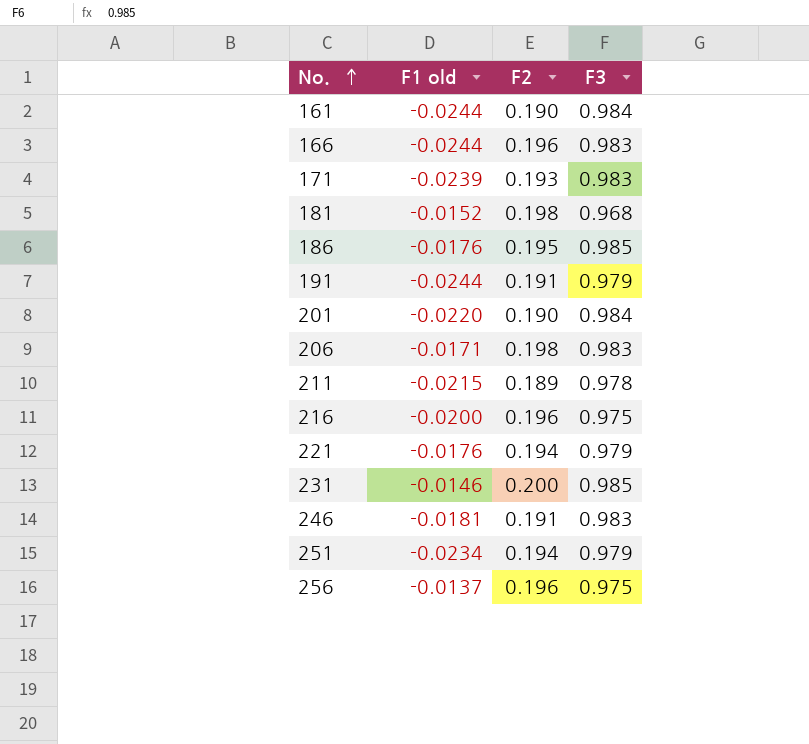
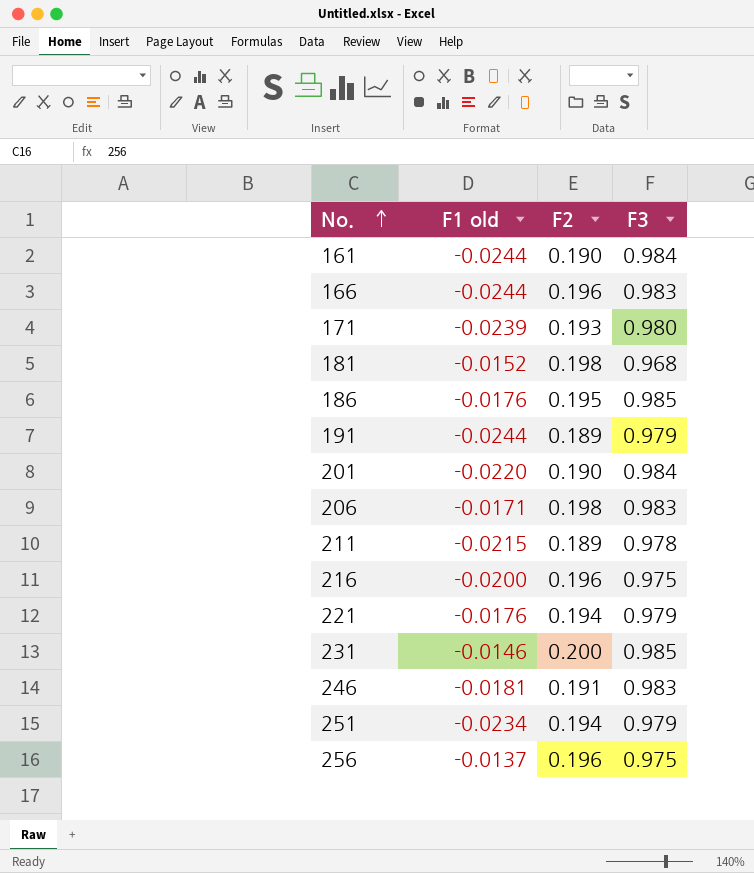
171 | F3: 0.983 -> 0.980
191 | F2: 0.191 -> 0.189

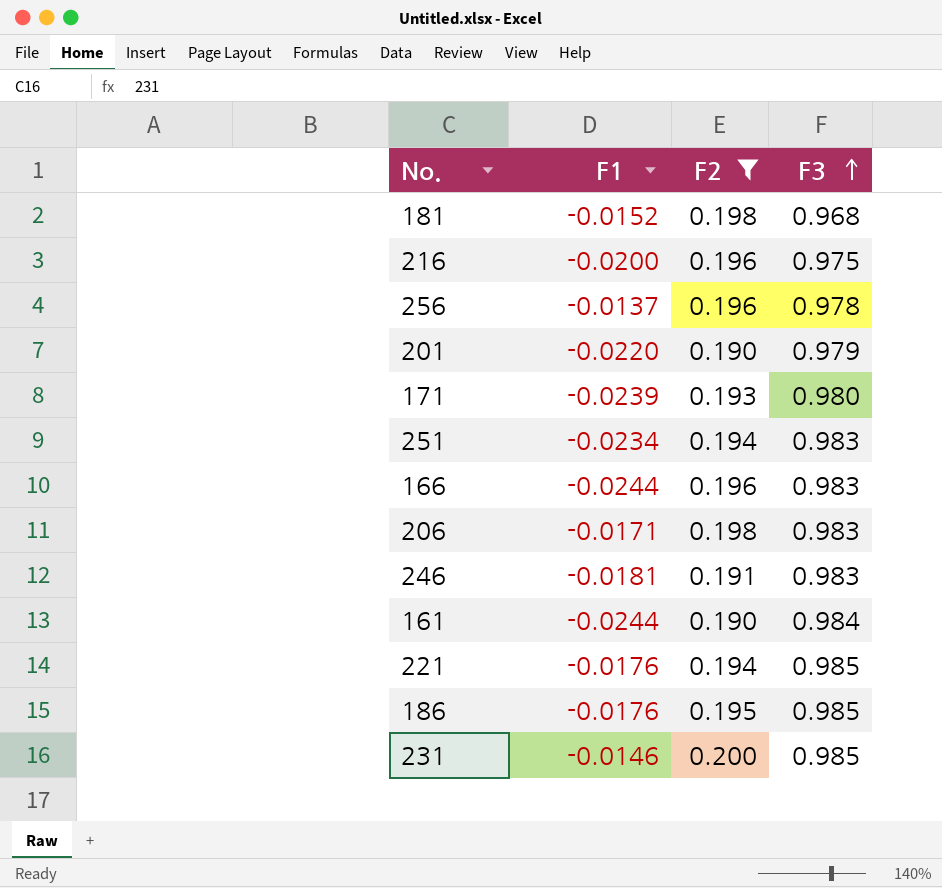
filter: none -> F2 != 0.189
row order: No. ascending -> F3 ascending
column name: F1 old -> F1
256 | F3: 0.975 -> 0.978
201 | F3: 0.984 -> 0.979
251 | F3: 0.979 -> 0.983
221 | F3: 0.979 -> 0.985

